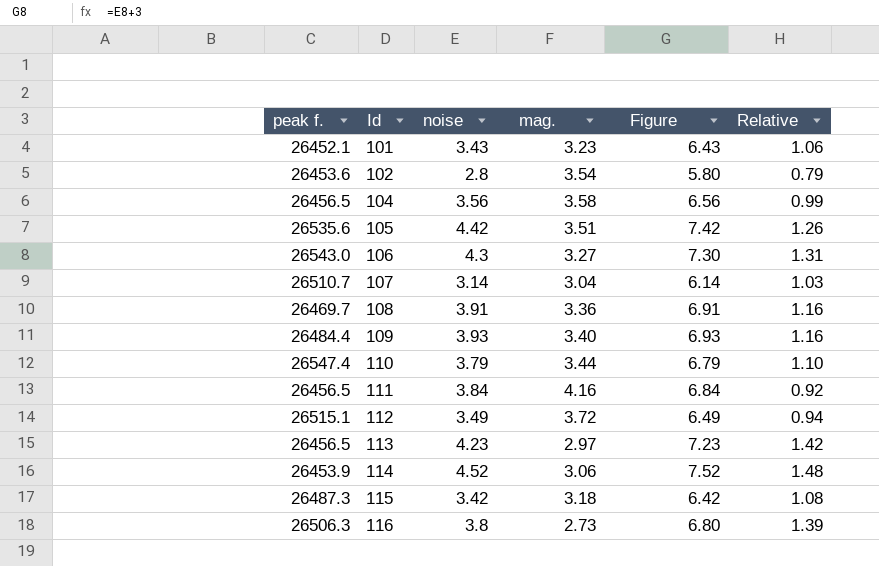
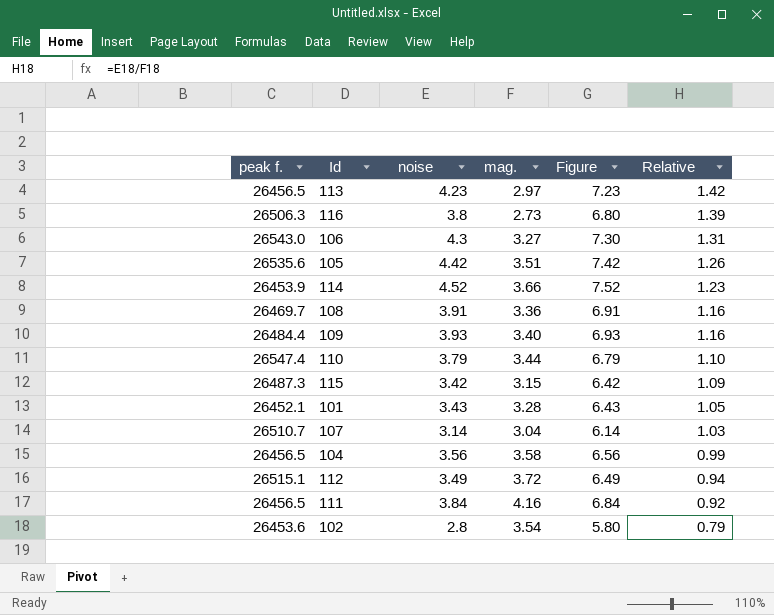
row order: Id ascending -> Relative descending
114 | mag.: 3.06 -> 3.66
114 | Relative: 1.48 -> 1.23
115 | mag.: 3.18 -> 3.15
115 | Relative: 1.08 -> 1.09
101 | mag.: 3.23 -> 3.28
101 | Relative: 1.06 -> 1.05

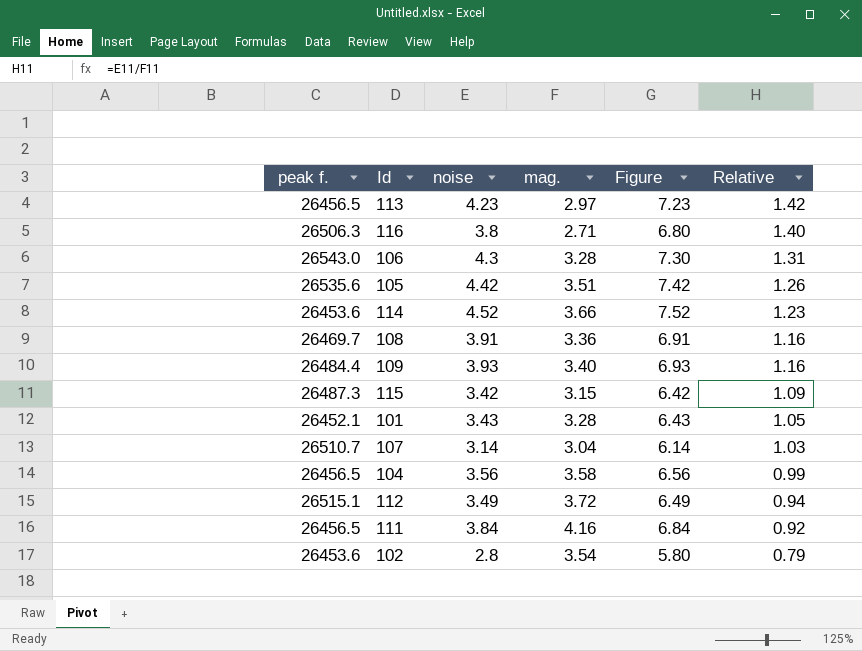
row 110: 26547.4 | 3.79 | 3.44 | 6.79 | 1.10 -> none
116 | mag.: 2.73 -> 2.71
116 | Relative: 1.39 -> 1.40
106 | mag.: 3.27 -> 3.28
114 | peak f.: 26453.9 -> 26453.6

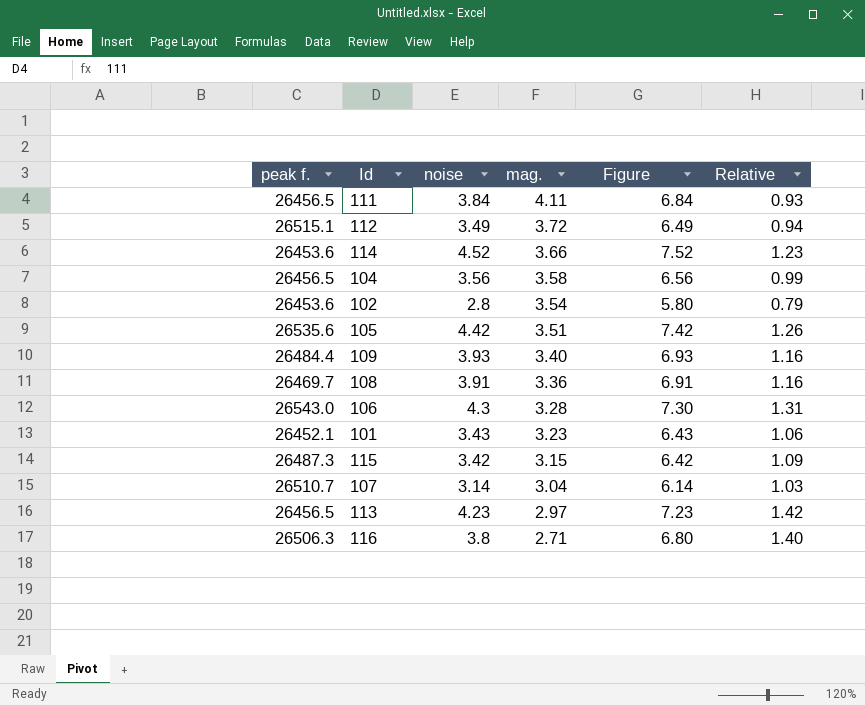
row order: Relative descending -> mag. descending
111 | mag.: 4.16 -> 4.11
111 | Relative: 0.92 -> 0.93
101 | mag.: 3.28 -> 3.23
101 | Relative: 1.05 -> 1.06

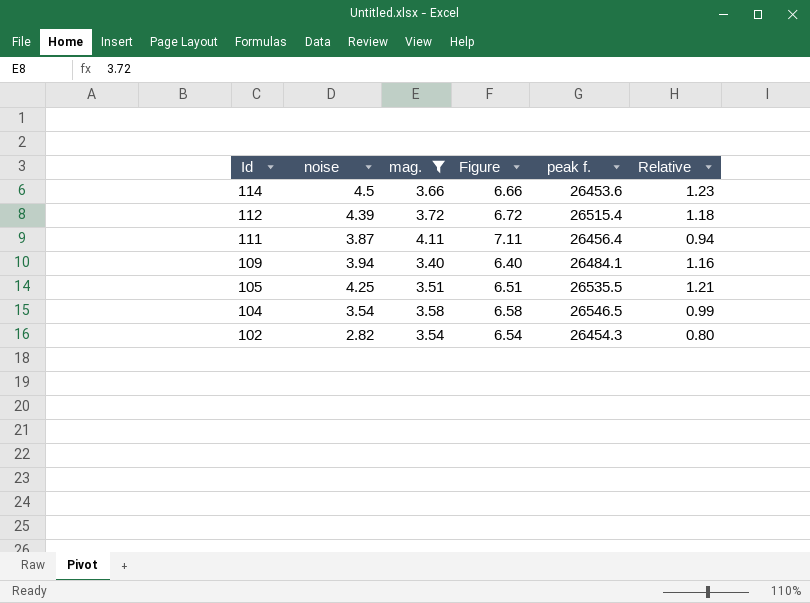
filter: none -> mag. >= 3.40
row order: mag. descending -> Id descending
column Figure | formula: [noise] + 3 -> [mag.] + 3
column peak f. | position: 1 -> 5
114 | noise: 4.52 -> 4.5
112 | noise: 3.49 -> 4.39
112 | peak f.: 26515.1 -> 26515.4
112 | Relative: 0.94 -> 1.18
111 | noise: 3.84 -> 3.87
111 | peak f.: 26456.5 -> 26456.4
111 | Relative: 0.93 -> 0.94
109 | noise: 3.93 -> 3.94
109 | peak f.: 26484.4 -> 26484.1
105 | noise: 4.42 -> 4.25
105 | peak f.: 26535.6 -> 26535.5
105 | Relative: 1.26 -> 1.21
104 | noise: 3.56 -> 3.54
104 | peak f.: 26456.5 -> 26546.5
102 | noise: 2.8 -> 2.82
102 | peak f.: 26453.6 -> 26454.3
102 | Relative: 0.79 -> 0.80

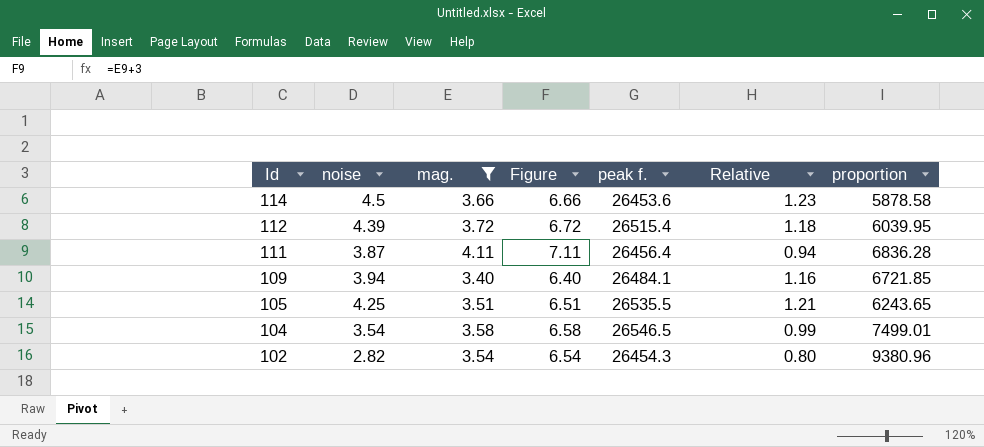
column proportion | formula: none -> [peak f.] / [noise]

